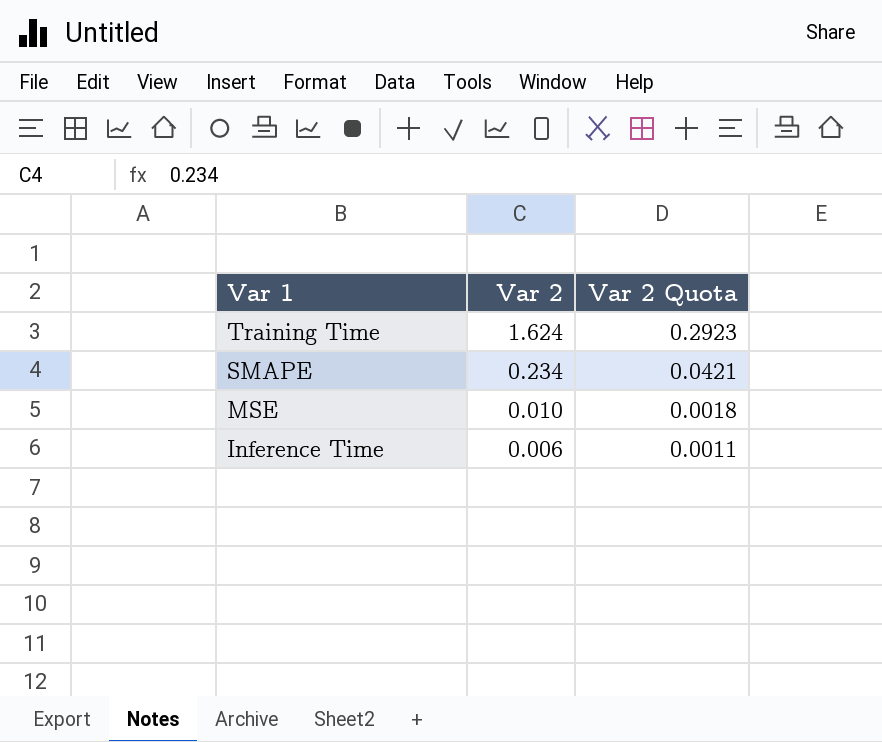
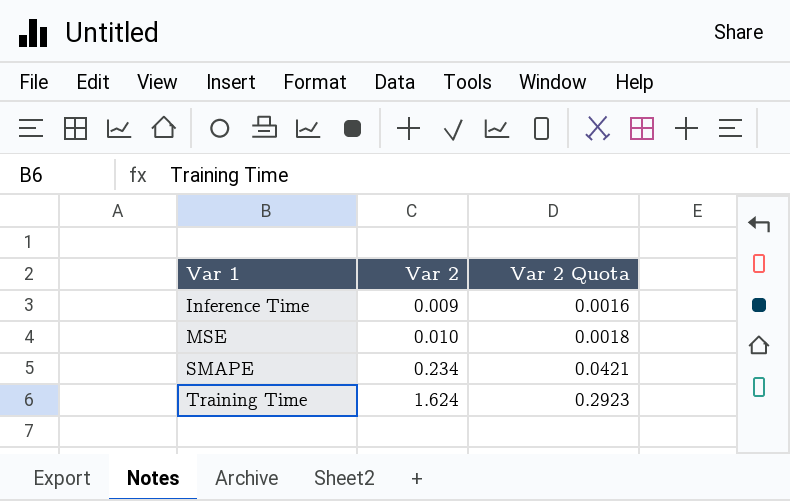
row order: Var 1 descending -> Var 1 ascending
Inference Time | Var 2: 0.006 -> 0.009
Inference Time | Var 2 Quota: 0.0011 -> 0.0016

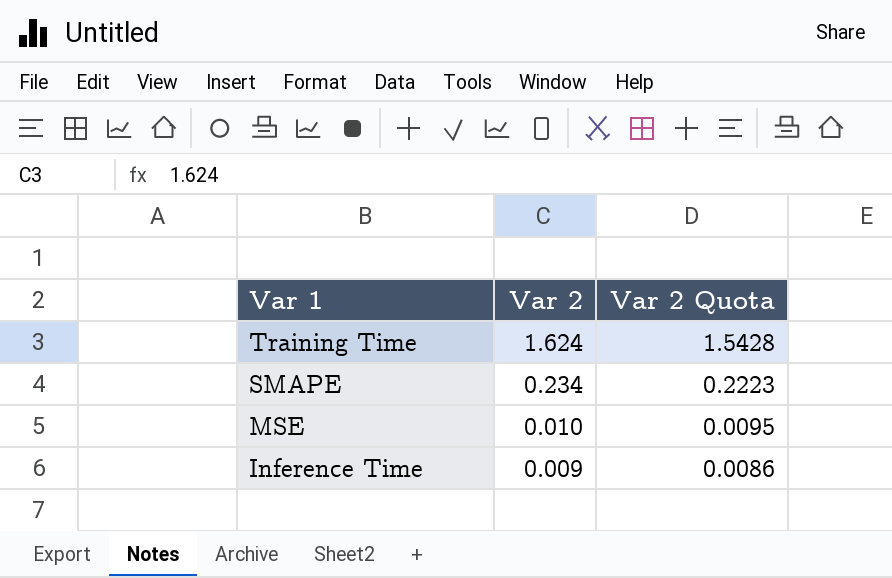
row order: Var 1 ascending -> Var 1 descending
column Var 2 Quota | formula: [Var 2] * 0.18 -> [Var 2] * 0.95

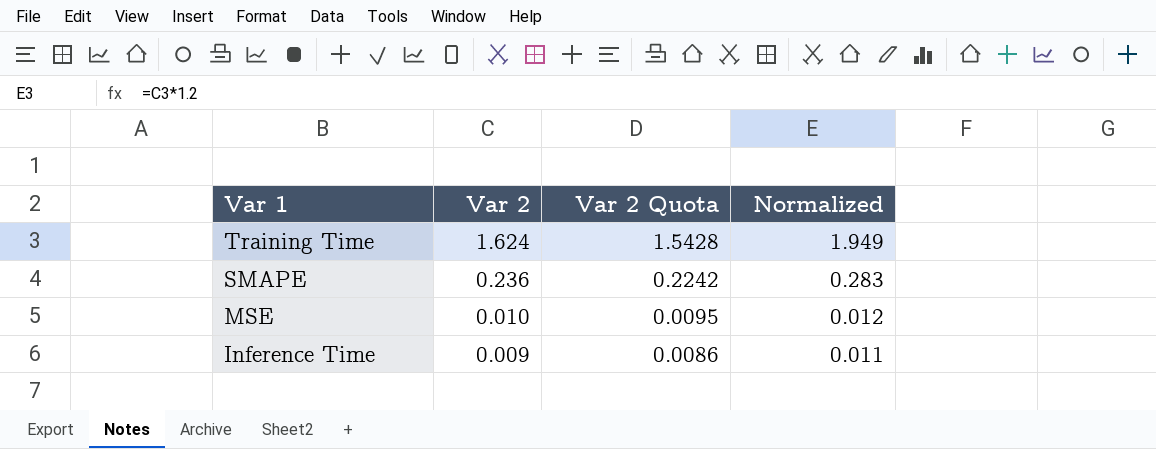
column Normalized | formula: none -> [Var 2] * 1.2
SMAPE | Var 2: 0.234 -> 0.236
SMAPE | Var 2 Quota: 0.2223 -> 0.2242

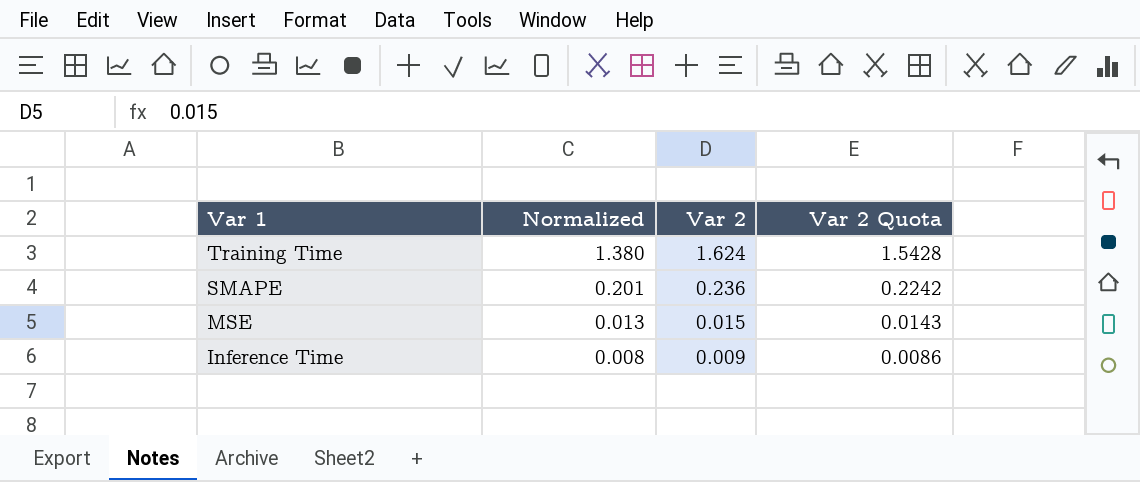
column Normalized | formula: [Var 2] * 1.2 -> [Var 2] * 0.85
column Normalized | position: 4 -> 2
MSE | Var 2: 0.010 -> 0.015
MSE | Var 2 Quota: 0.0095 -> 0.0143

